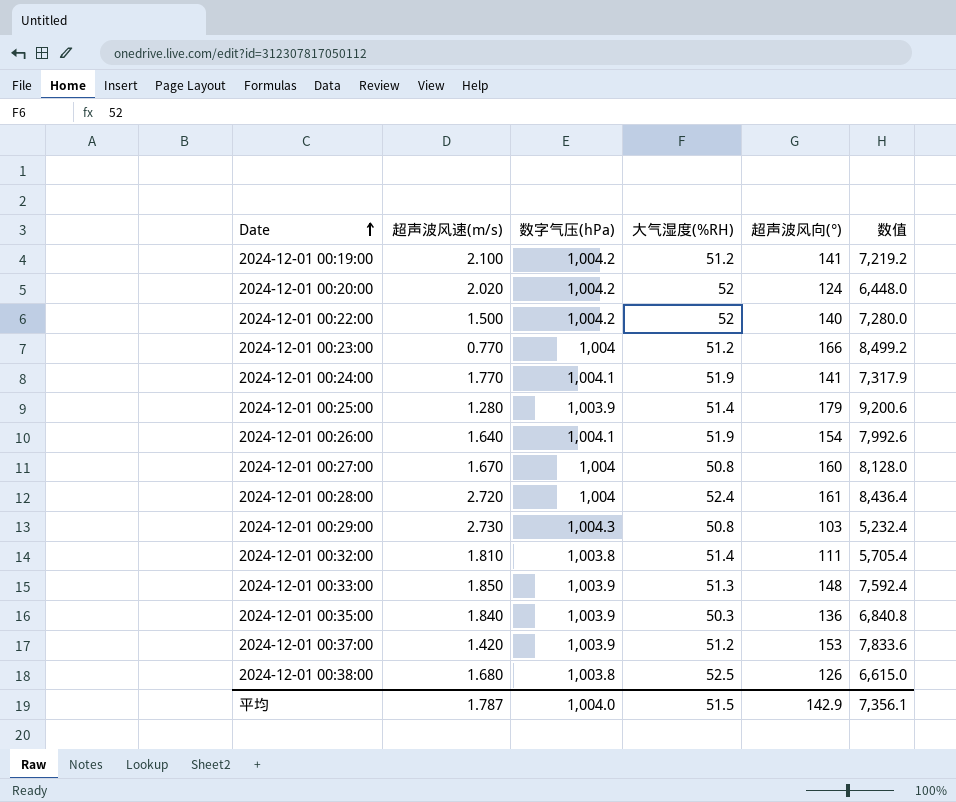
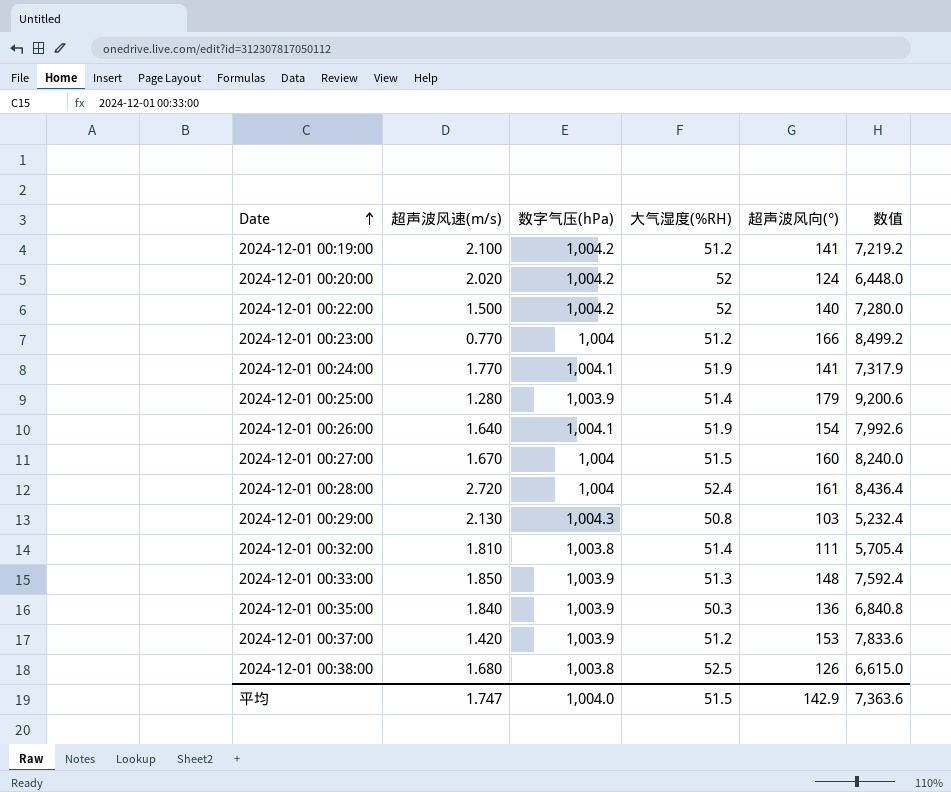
2024-12-01 00:27:00 | 大气湿度(%RH): 50.8 -> 51.5
2024-12-01 00:27:00 | 数值: 8,128.0 -> 8,240.0
2024-12-01 00:29:00 | 超声波风速(m/s): 2.730 -> 2.130
平均 | 超声波风速(m/s): 1.787 -> 1.747
平均 | 数值: 7,356.1 -> 7,363.6

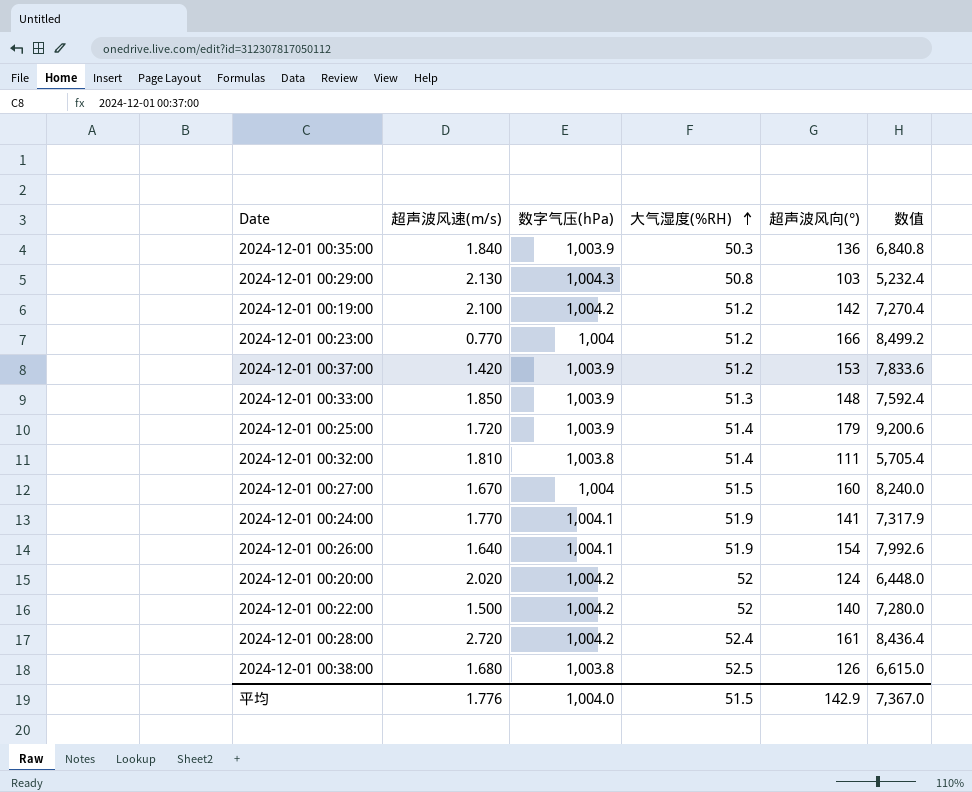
row order: Date ascending -> 大气湿度(%RH) ascending
2024-12-01 00:19:00 | 超声波风向(°): 141 -> 142
2024-12-01 00:19:00 | 数值: 7,219.2 -> 7,270.4
2024-12-01 00:25:00 | 超声波风速(m/s): 1.280 -> 1.720
2024-12-01 00:28:00 | 数字气压(hPa): 1,004 -> 1,004.2
平均 | 超声波风速(m/s): 1.747 -> 1.776
平均 | 数值: 7,363.6 -> 7,367.0

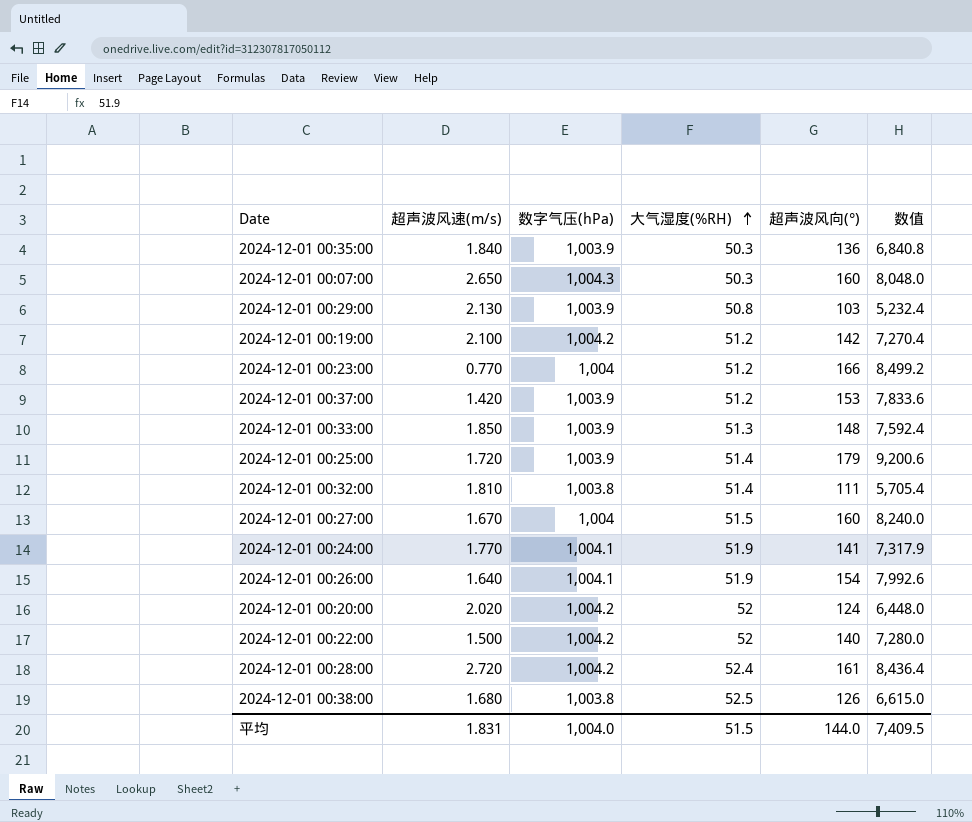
row 2024-12-01 00:07:00: none -> 2.650 | 1,004.3 | 50.3 | 160 | 8,048.0
2024-12-01 00:29:00 | 数字气压(hPa): 1,004.3 -> 1,003.9
平均 | 超声波风速(m/s): 1.776 -> 1.831
平均 | 超声波风向(°): 142.9 -> 144.0
平均 | 数值: 7,367.0 -> 7,409.5

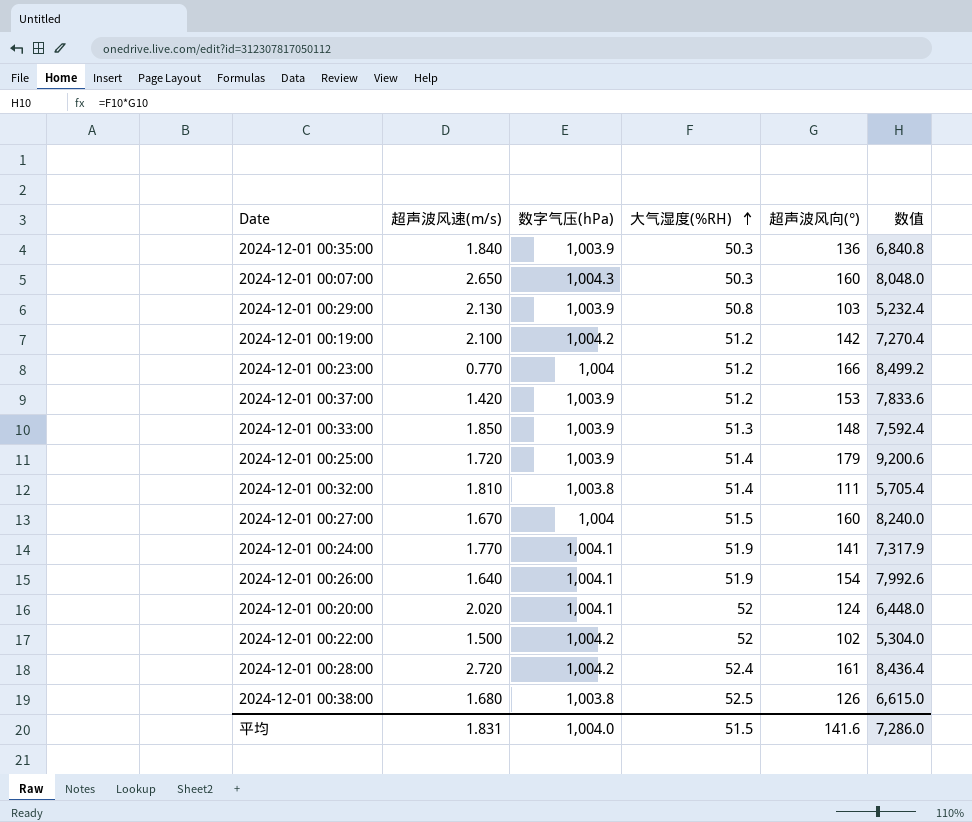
2024-12-01 00:20:00 | 数字气压(hPa): 1,004.2 -> 1,004.1
2024-12-01 00:22:00 | 超声波风向(°): 140 -> 102
2024-12-01 00:22:00 | 数值: 7,280.0 -> 5,304.0
平均 | 超声波风向(°): 144.0 -> 141.6
平均 | 数值: 7,409.5 -> 7,286.0

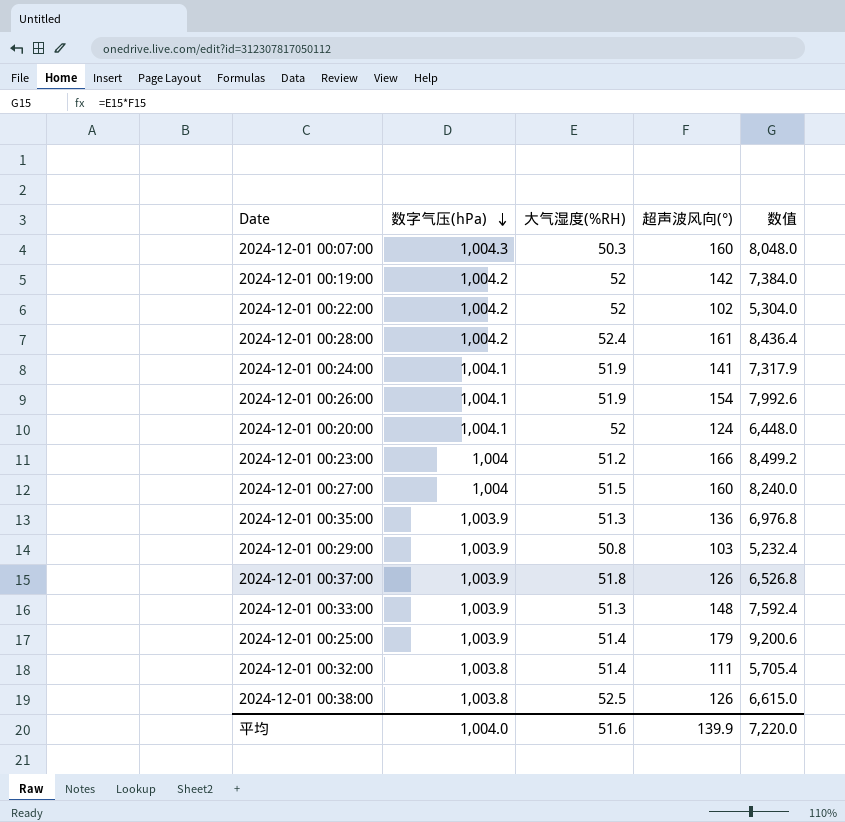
row order: 大气湿度(%RH) ascending -> 数字气压(hPa) descending
column 超声波风速(m/s) | position: 2 -> none
2024-12-01 00:19:00 | 大气湿度(%RH): 51.2 -> 52
2024-12-01 00:19:00 | 数值: 7,270.4 -> 7,384.0
2024-12-01 00:35:00 | 大气湿度(%RH): 50.3 -> 51.3
2024-12-01 00:35:00 | 数值: 6,840.8 -> 6,976.8
2024-12-01 00:37:00 | 大气湿度(%RH): 51.2 -> 51.8
2024-12-01 00:37:00 | 超声波风向(°): 153 -> 126
2024-12-01 00:37:00 | 数值: 7,833.6 -> 6,526.8
平均 | 大气湿度(%RH): 51.5 -> 51.6
平均 | 超声波风向(°): 141.6 -> 139.9
平均 | 数值: 7,286.0 -> 7,220.0

